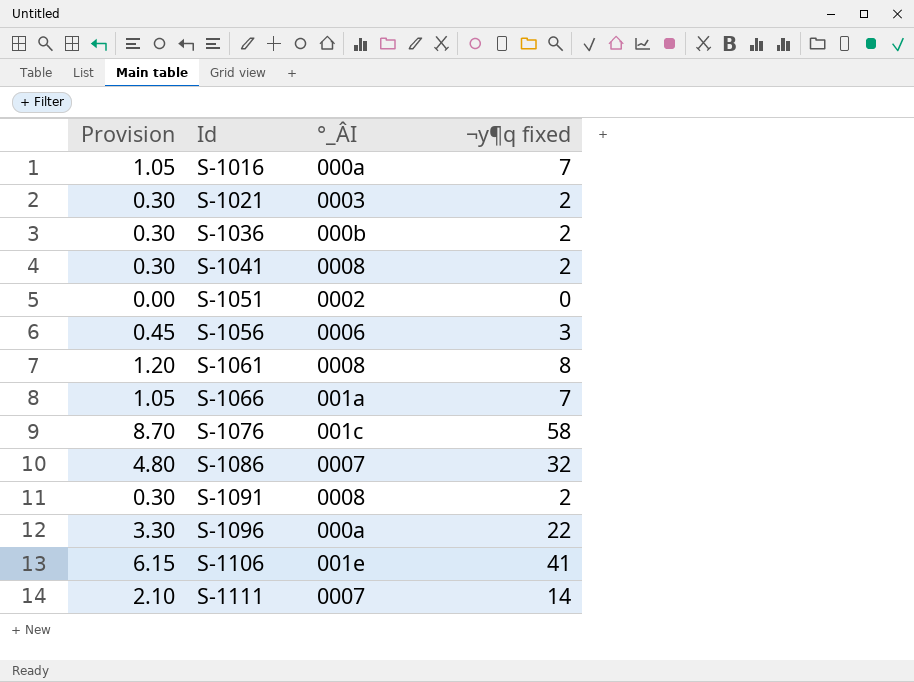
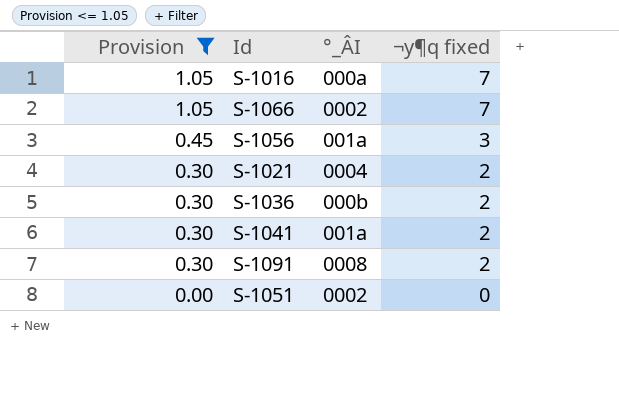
filter: none -> Provision <= 1.05
row order: Id ascending -> Provision descending
S-1066 | °_ÂI: 001a -> 0002
S-1056 | °_ÂI: 0006 -> 001a
S-1021 | °_ÂI: 0003 -> 0004
S-1041 | °_ÂI: 0008 -> 001a

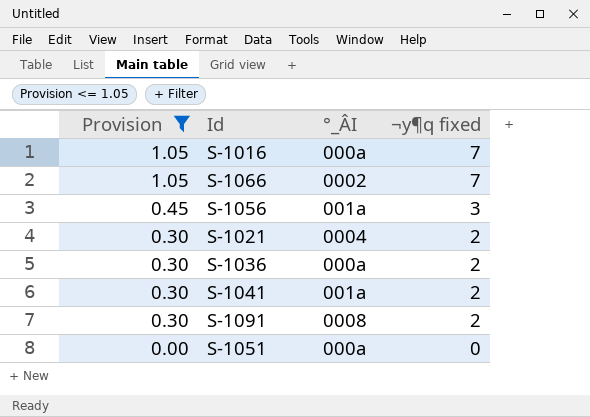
S-1036 | °_ÂI: 000b -> 000a
S-1051 | °_ÂI: 0002 -> 000a

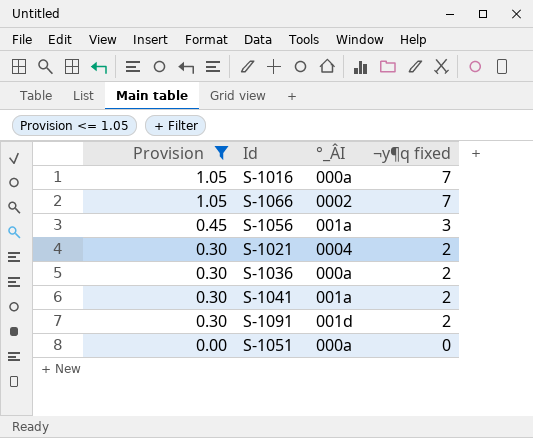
S-1091 | °_ÂI: 0008 -> 001d

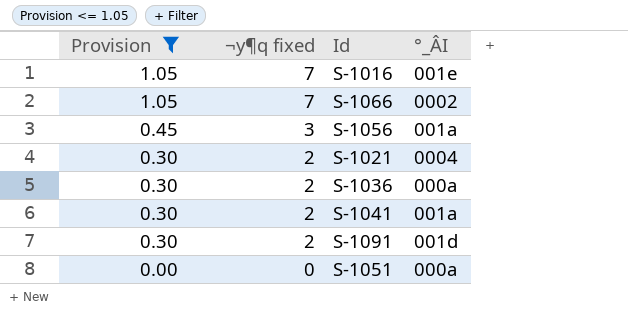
column ¬y¶q fixed | position: 4 -> 2
S-1016 | °_ÂI: 000a -> 001e

